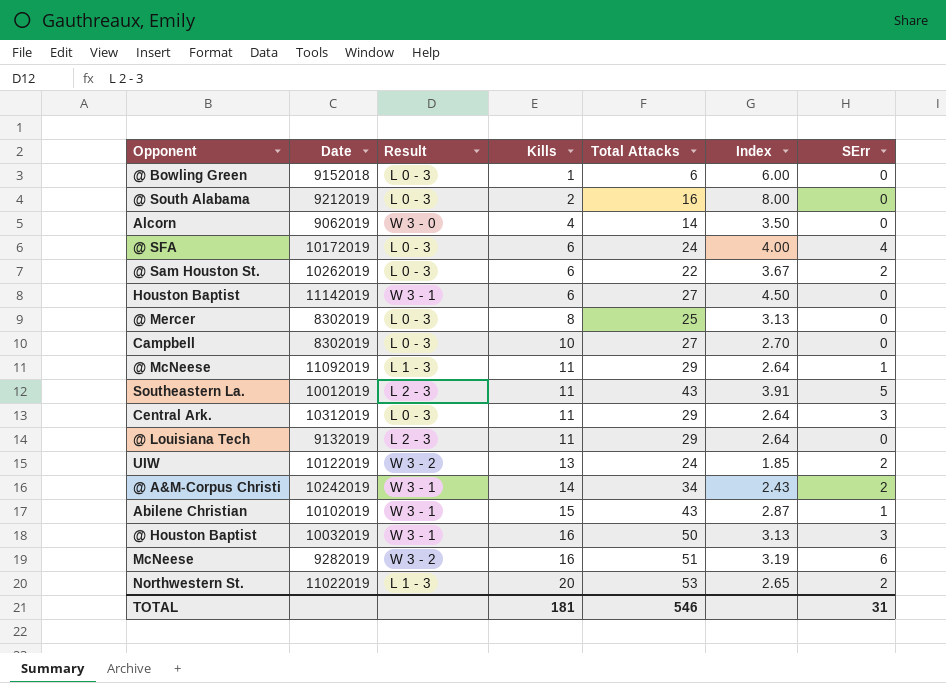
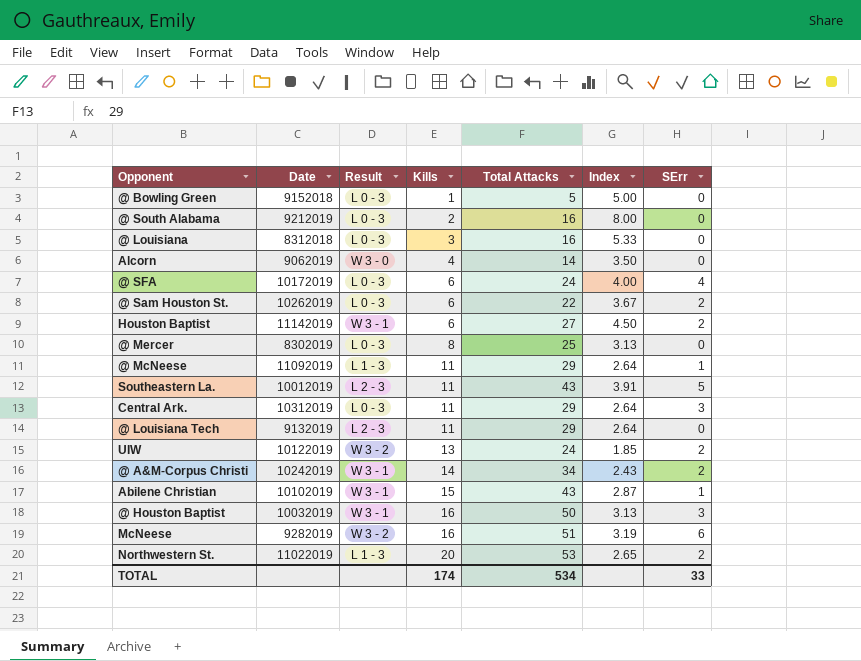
row Campbell: 8302019 | L 0 - 3 | 10 | 27 | 2.70 | 0 -> none
@ Bowling Green | Total Attacks: 6 -> 5
@ Bowling Green | Index: 6.00 -> 5.00
row @ Louisiana: none -> 8312018 | L 0 - 3 | 3 | 16 | 5.33 | 0
Houston Baptist | SErr: 0 -> 2
TOTAL | Kills: 181 -> 174
TOTAL | Total Attacks: 546 -> 534
TOTAL | SErr: 31 -> 33

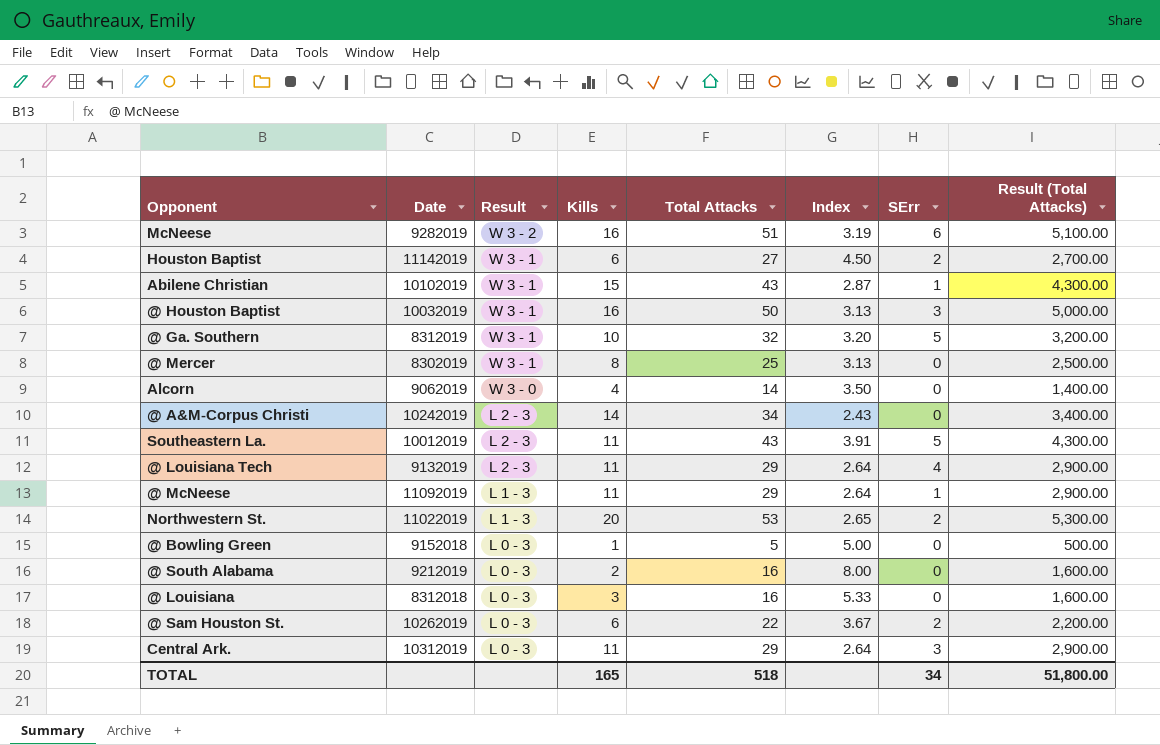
row order: Kills ascending -> Result descending
column Result (Total Attacks) | formula: none -> [Total Attacks] * 100
row @ SFA: 10172019 | L 0 - 3 | 6 | 24 | 4.00 | 4 -> none
row UIW: 10122019 | W 3 - 2 | 13 | 24 | 1.85 | 2 -> none
row @ Ga. Southern: none -> 8312019 | W 3 - 1 | 10 | 32 | 3.20 | 5 | 3,200.00
@ Mercer | Result: L 0 - 3 -> W 3 - 1
@ A&M-Corpus Christi | Result: W 3 - 1 -> L 2 - 3
@ A&M-Corpus Christi | SErr: 2 -> 0
@ Louisiana Tech | SErr: 0 -> 4
TOTAL | Kills: 174 -> 165
TOTAL | Total Attacks: 534 -> 518
TOTAL | SErr: 33 -> 34

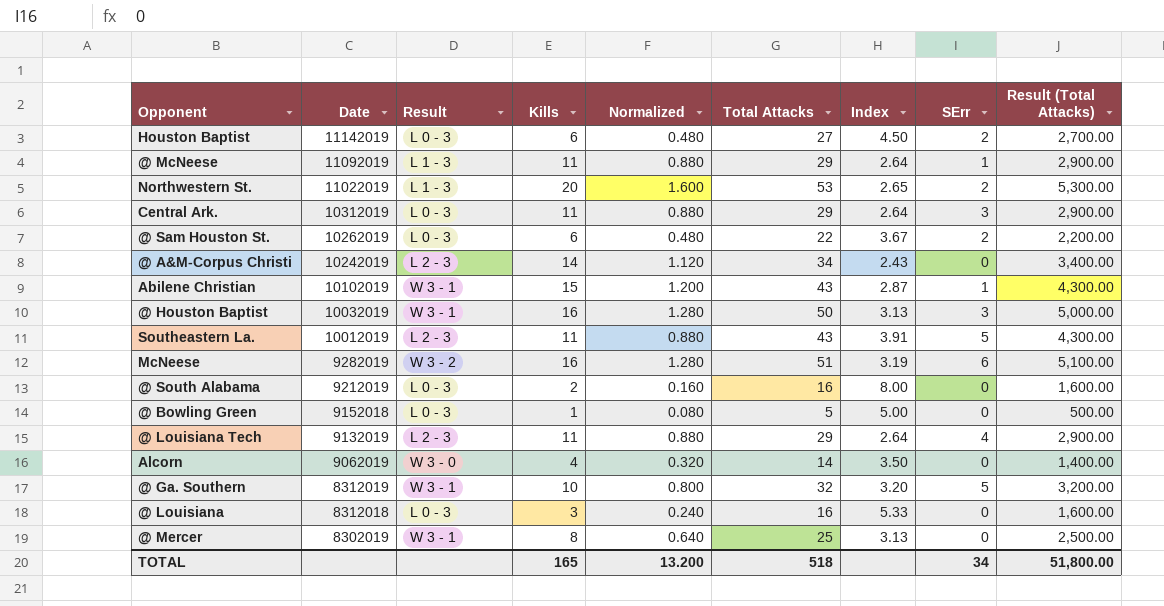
row order: Result descending -> Date descending
column Normalized | formula: none -> [Kills] * 0.08
Houston Baptist | Result: W 3 - 1 -> L 0 - 3

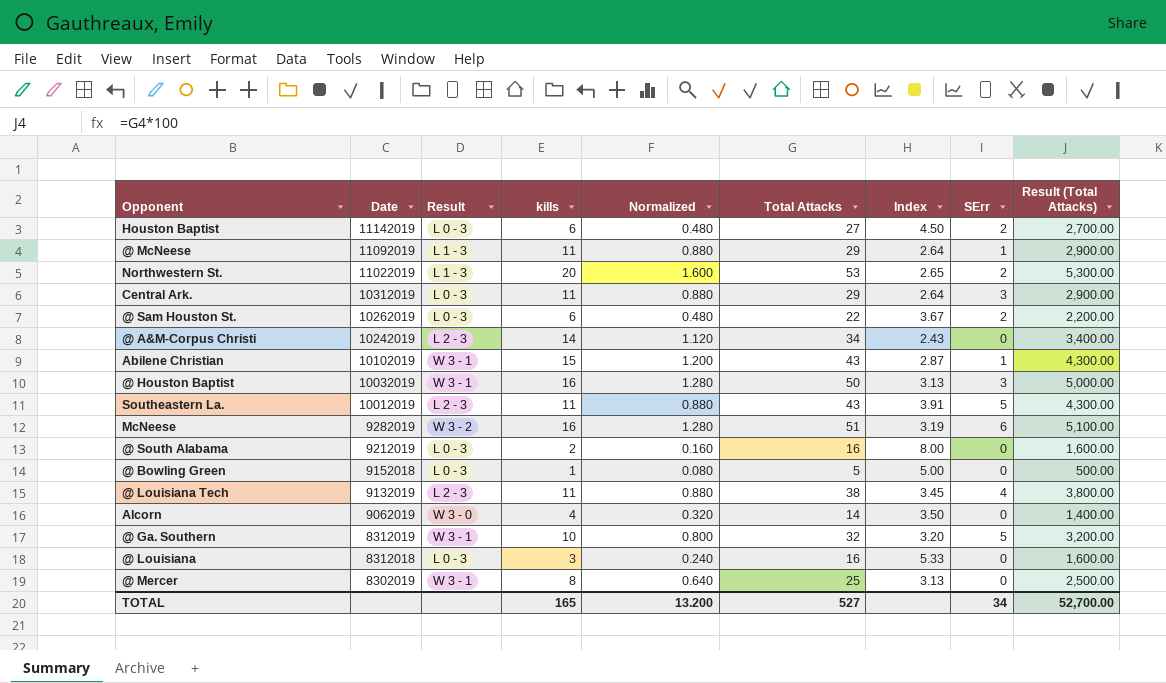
column name: Kills -> kills
@ Louisiana Tech | Total Attacks: 29 -> 38
@ Louisiana Tech | Index: 2.64 -> 3.45
@ Louisiana Tech | Result (Total Attacks): 2,900.00 -> 3,800.00
TOTAL | Total Attacks: 518 -> 527
TOTAL | Result (Total Attacks): 51,800.00 -> 52,700.00

